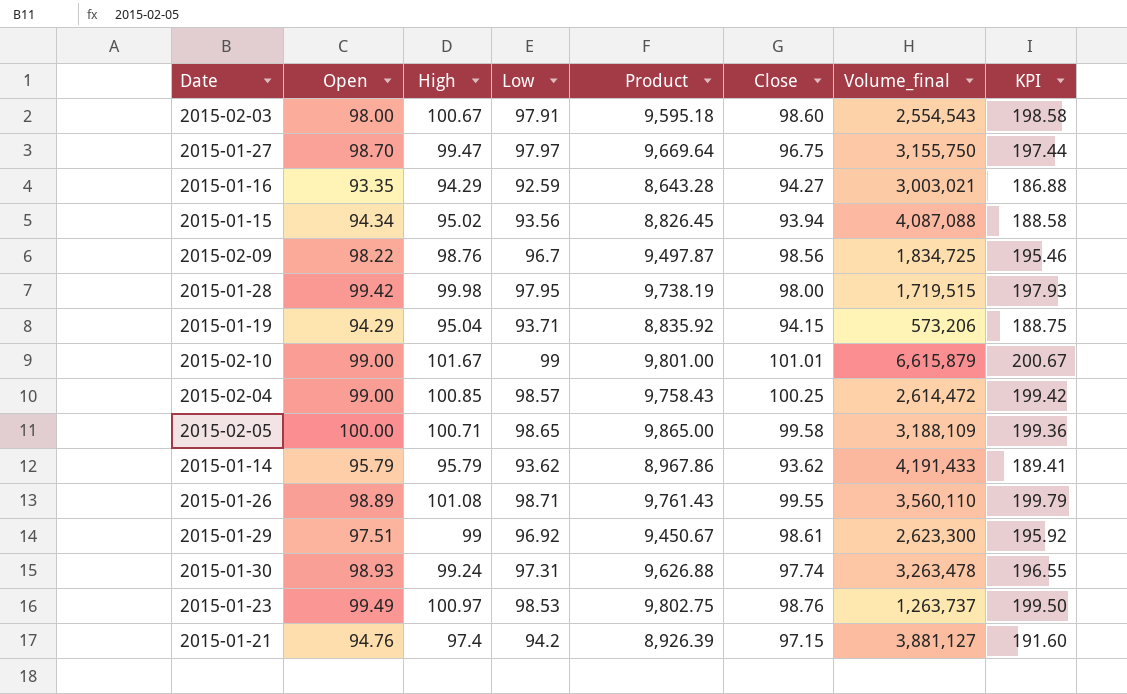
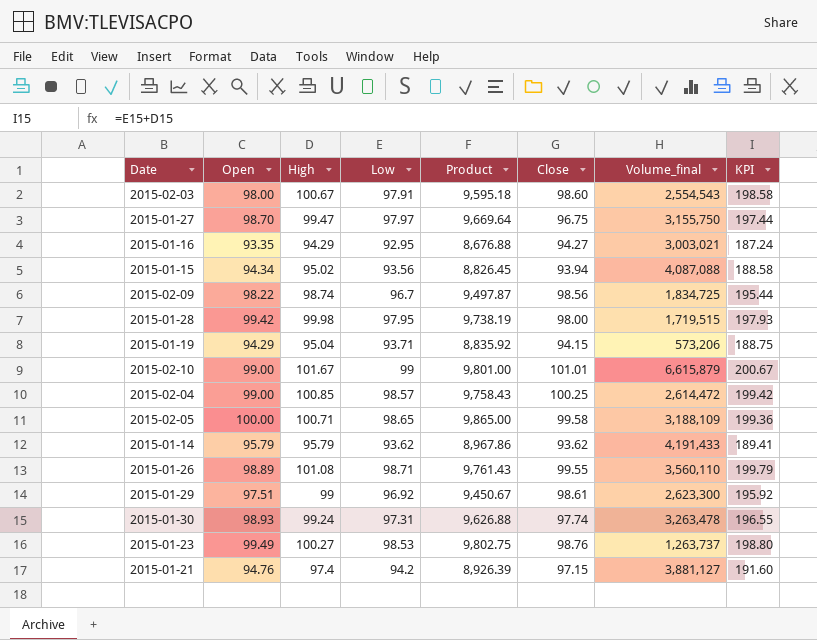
2015-01-16 | Low: 92.59 -> 92.95
2015-01-16 | Product: 8,643.28 -> 8,676.88
2015-01-16 | KPI: 186.88 -> 187.24
2015-02-09 | High: 98.76 -> 98.74
2015-02-09 | KPI: 195.46 -> 195.44
2015-01-23 | High: 100.97 -> 100.27
2015-01-23 | KPI: 199.50 -> 198.80

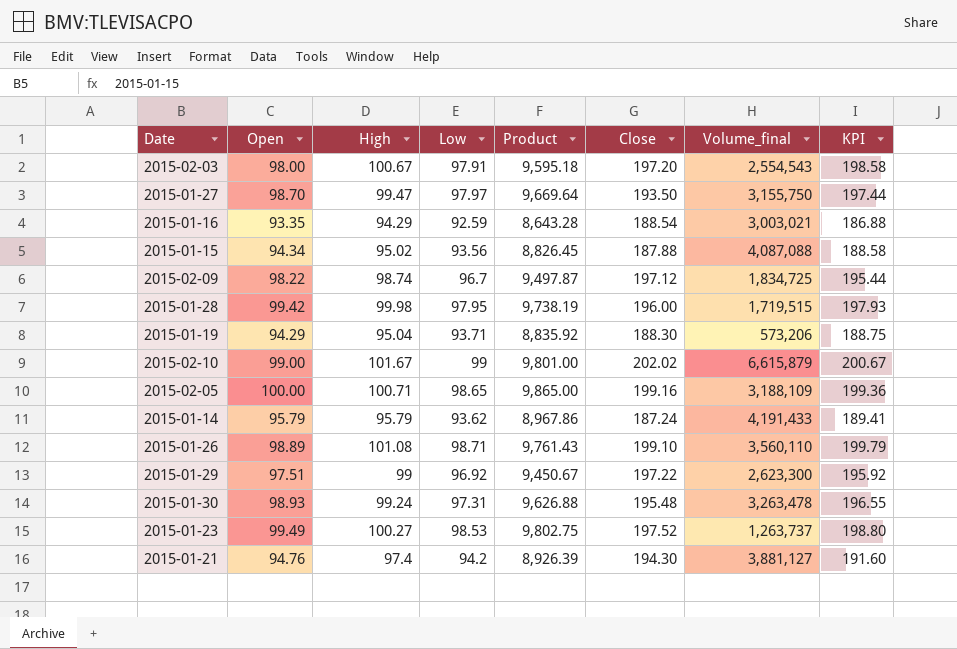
row 2015-02-04: 99.00 | 100.85 | 98.57 | 9,758.43 | 100.25 | 2,614,472 | 199.42 -> none
2015-02-03 | Close: 98.60 -> 197.20
2015-01-27 | Close: 96.75 -> 193.50
2015-01-16 | Low: 92.95 -> 92.59
2015-01-16 | Product: 8,676.88 -> 8,643.28
2015-01-16 | Close: 94.27 -> 188.54
2015-01-16 | KPI: 187.24 -> 186.88
2015-01-15 | Close: 93.94 -> 187.88
2015-02-09 | Close: 98.56 -> 197.12
2015-01-28 | Close: 98.00 -> 196.00
2015-01-19 | Close: 94.15 -> 188.30
2015-02-10 | Close: 101.01 -> 202.02
2015-02-05 | Close: 99.58 -> 199.16
2015-01-14 | Close: 93.62 -> 187.24
2015-01-26 | Close: 99.55 -> 199.10
2015-01-29 | Close: 98.61 -> 197.22
2015-01-30 | Close: 97.74 -> 195.48
2015-01-23 | Close: 98.76 -> 197.52
2015-01-21 | Close: 97.15 -> 194.30

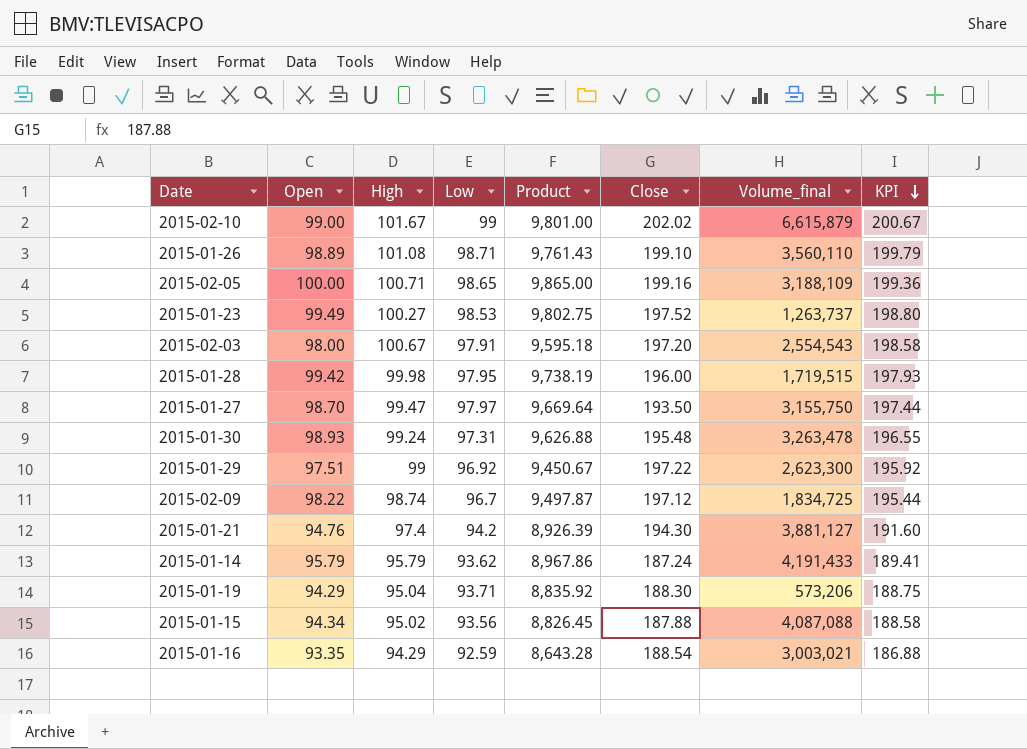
row order: none -> KPI descending

